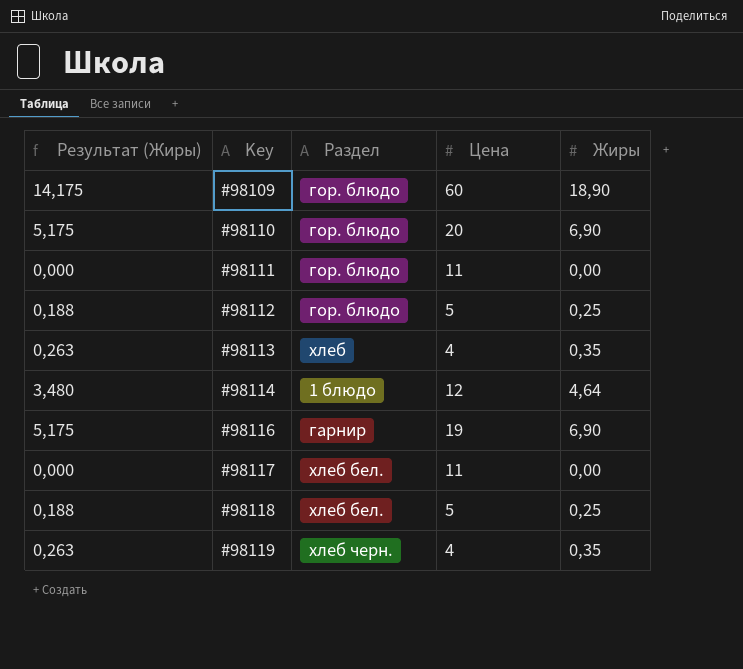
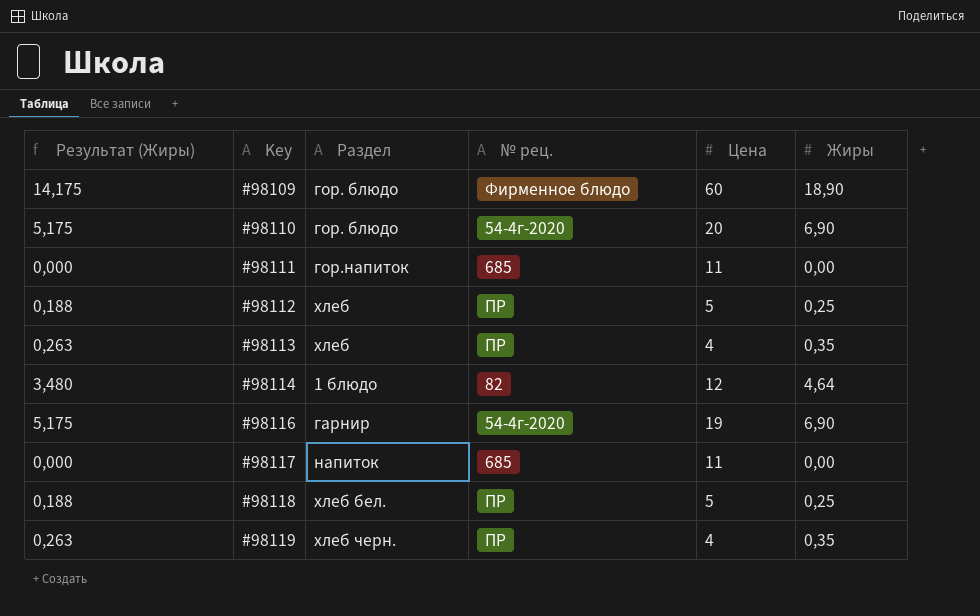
column № рец. | position: none -> 4
#98111 | Раздел: гор. блюдо -> гор.напиток
#98112 | Раздел: гор. блюдо -> хлеб
#98117 | Раздел: хлеб бел. -> напиток

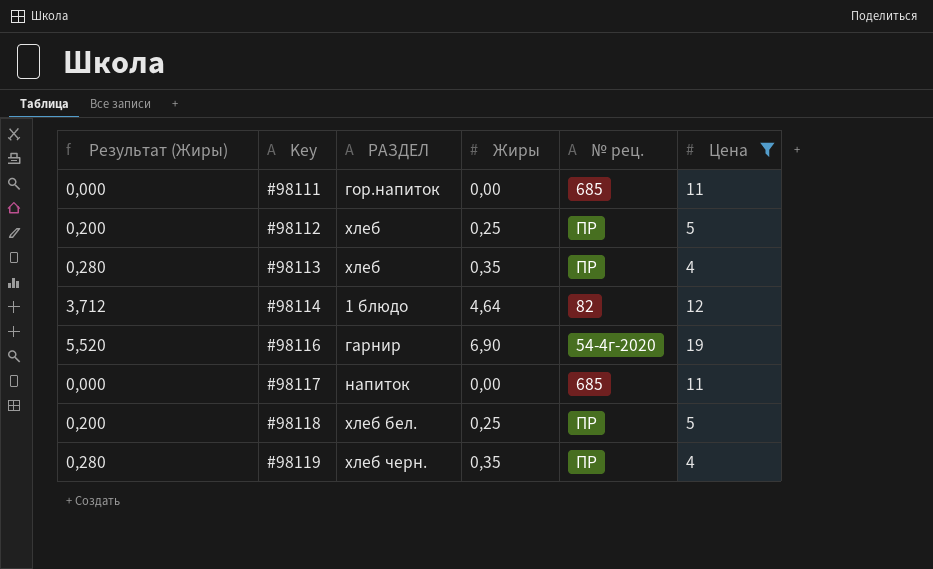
filter: none -> Цена <= 19
column Результат (Жиры) | formula: [Жиры] * 0,75 -> [Жиры] * 0,8
column name: Раздел -> РАЗДЕЛ
column Жиры | position: 6 -> 4

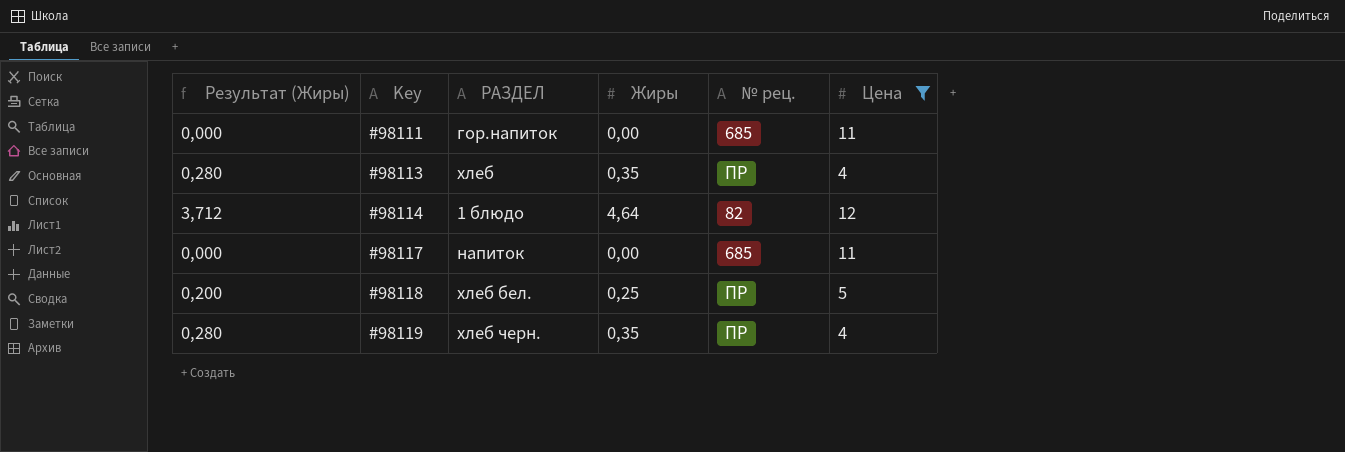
row #98112: 0,200 | хлеб | 0,25 | ПР | 5 -> none
row #98116: 5,520 | гарнир | 6,90 | 54-4г-2020 | 19 -> none

